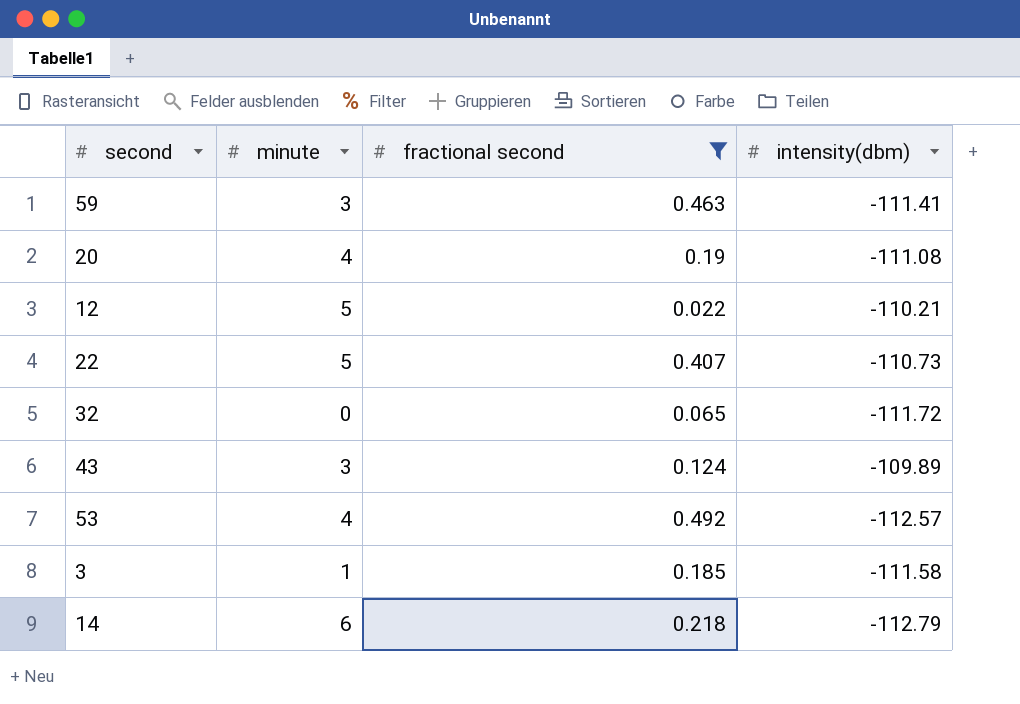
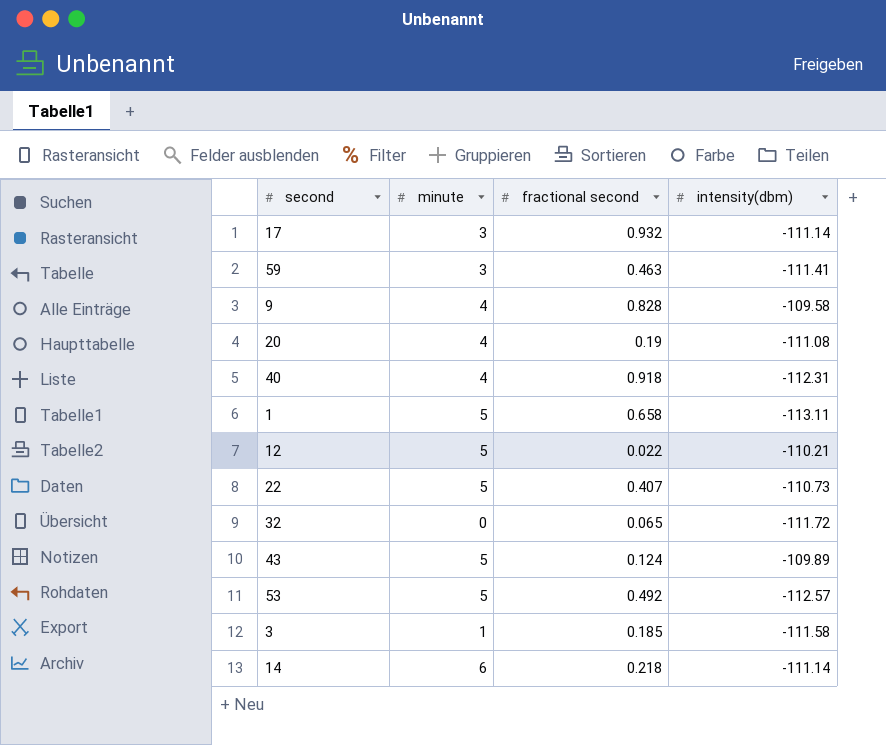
filter: fractional second <= 0.492 -> none
43 | minute: 3 -> 5
53 | minute: 4 -> 5
14 | intensity(dbm): -112.79 -> -111.14

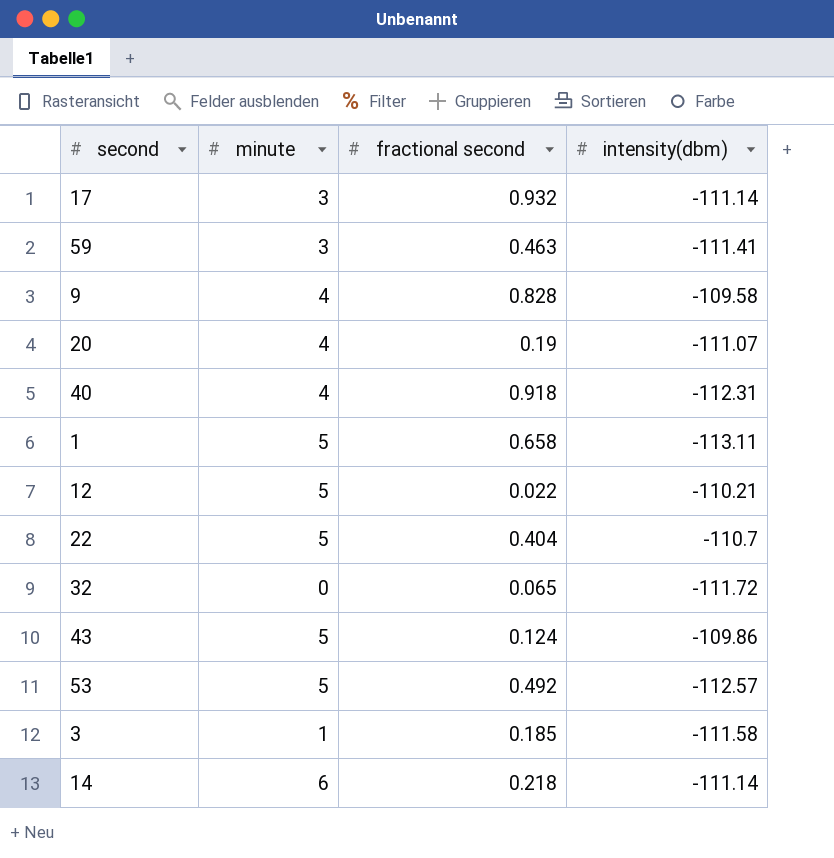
20 | intensity(dbm): -111.08 -> -111.07
22 | fractional second: 0.407 -> 0.404
22 | intensity(dbm): -110.73 -> -110.7
43 | intensity(dbm): -109.89 -> -109.86

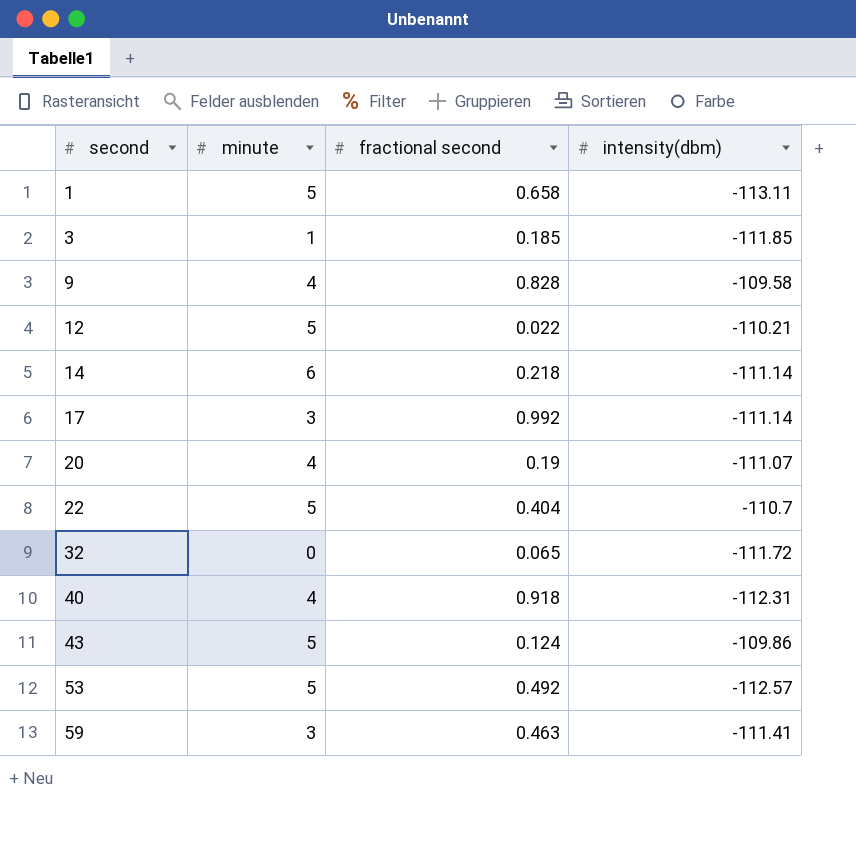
row order: none -> second ascending
3 | intensity(dbm): -111.58 -> -111.85
17 | fractional second: 0.932 -> 0.992

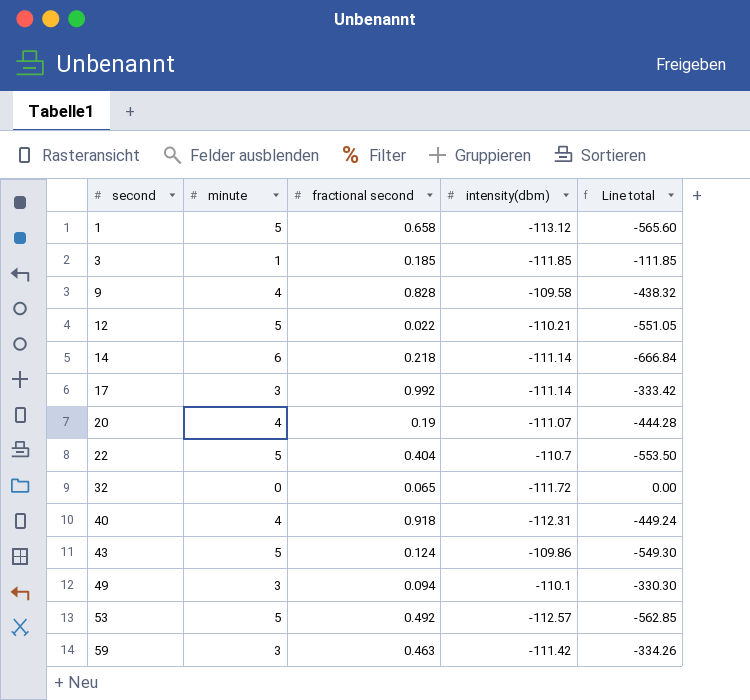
column Line total | formula: none -> [minute] * [intensity(dbm)]
1 | intensity(dbm): -113.11 -> -113.12
row 49: none -> 3 | 0.094 | -110.1 | -330.30
59 | intensity(dbm): -111.41 -> -111.42

